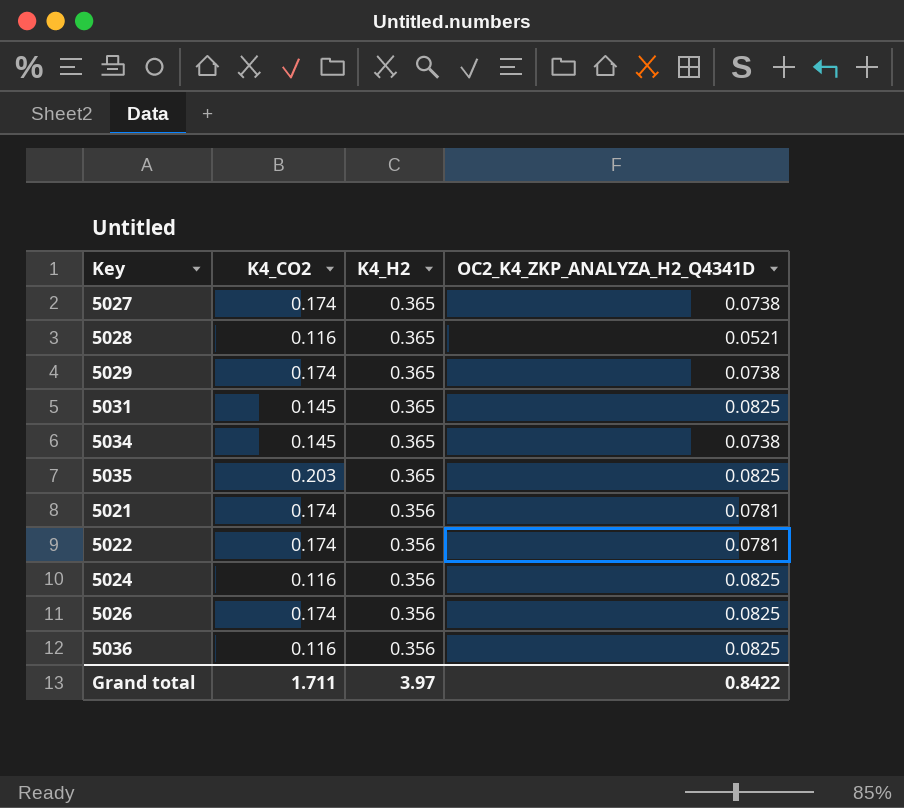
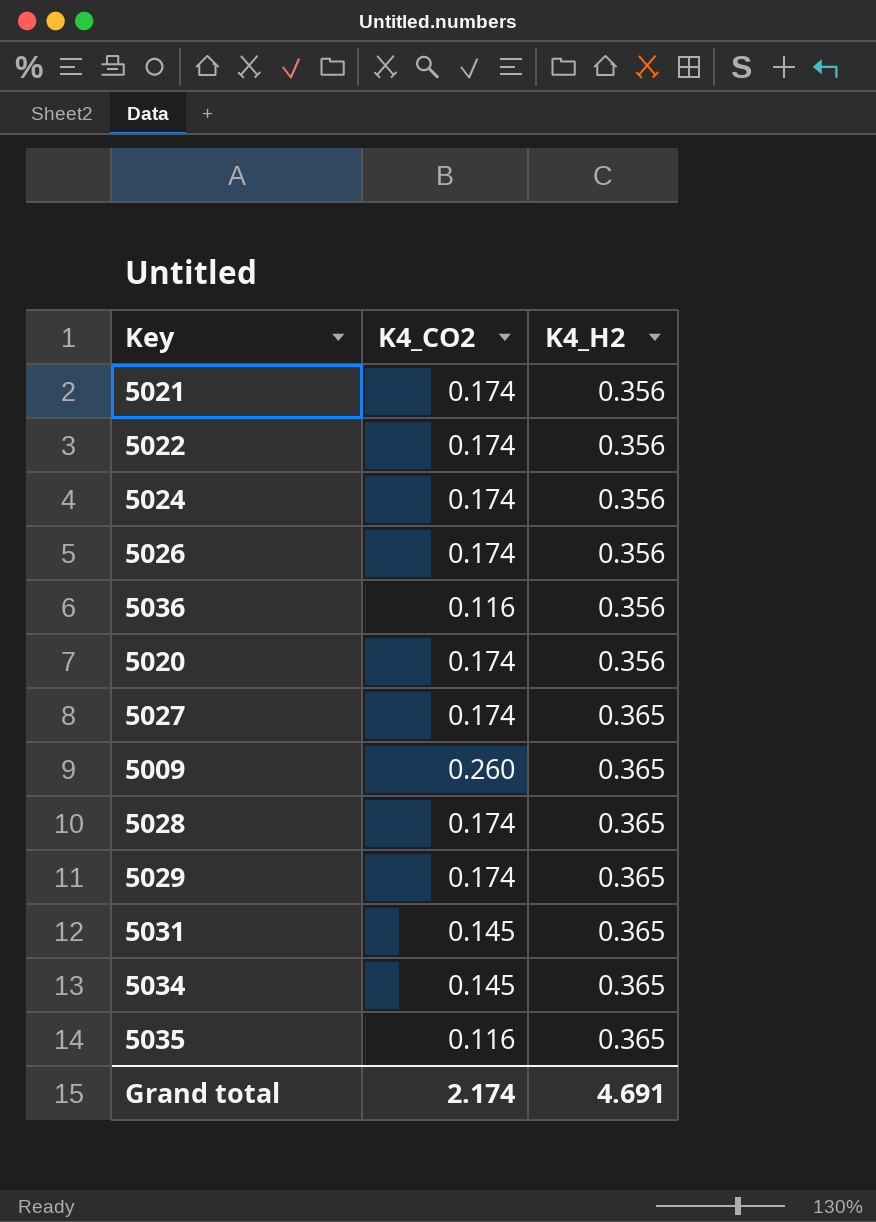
row order: K4_H2 descending -> K4_H2 ascending
column OC2_K4_ZKP_ANALYZA_H2_Q4341D | position: 4 -> none
5024 | K4_CO2: 0.116 -> 0.174
row 5020: none -> 0.174 | 0.356
row 5009: none -> 0.260 | 0.365
5028 | K4_CO2: 0.116 -> 0.174
5035 | K4_CO2: 0.203 -> 0.116
Grand total | K4_CO2: 1.711 -> 2.174
Grand total | K4_H2: 3.97 -> 4.691

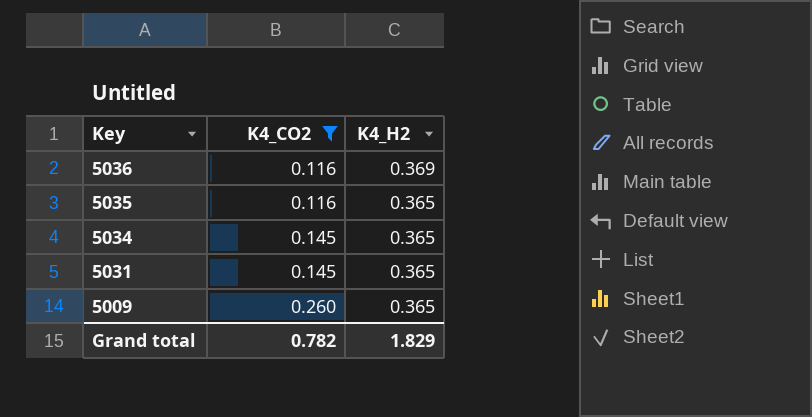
filter: none -> K4_CO2 != 0.174
row order: K4_H2 ascending -> Key descending
5036 | K4_H2: 0.356 -> 0.369
Grand total | K4_CO2: 2.174 -> 0.782
Grand total | K4_H2: 4.691 -> 1.829

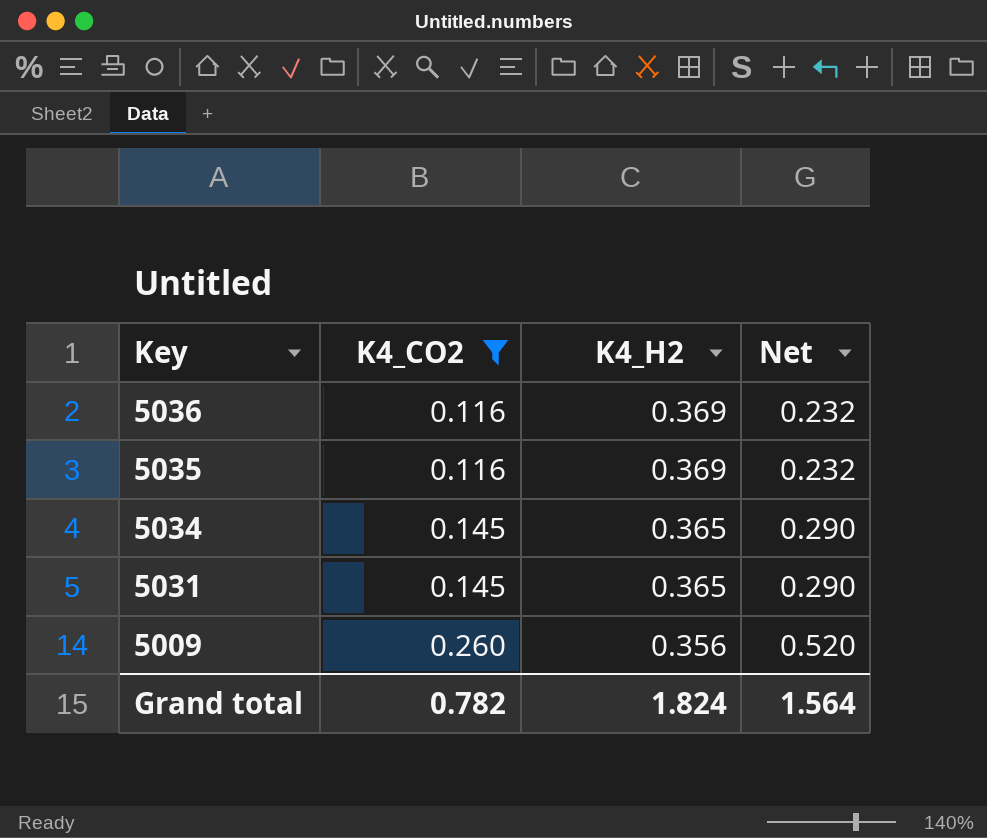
column Net | formula: none -> [K4_CO2] * 2
5035 | K4_H2: 0.365 -> 0.369
5009 | K4_H2: 0.365 -> 0.356
Grand total | K4_H2: 1.829 -> 1.824

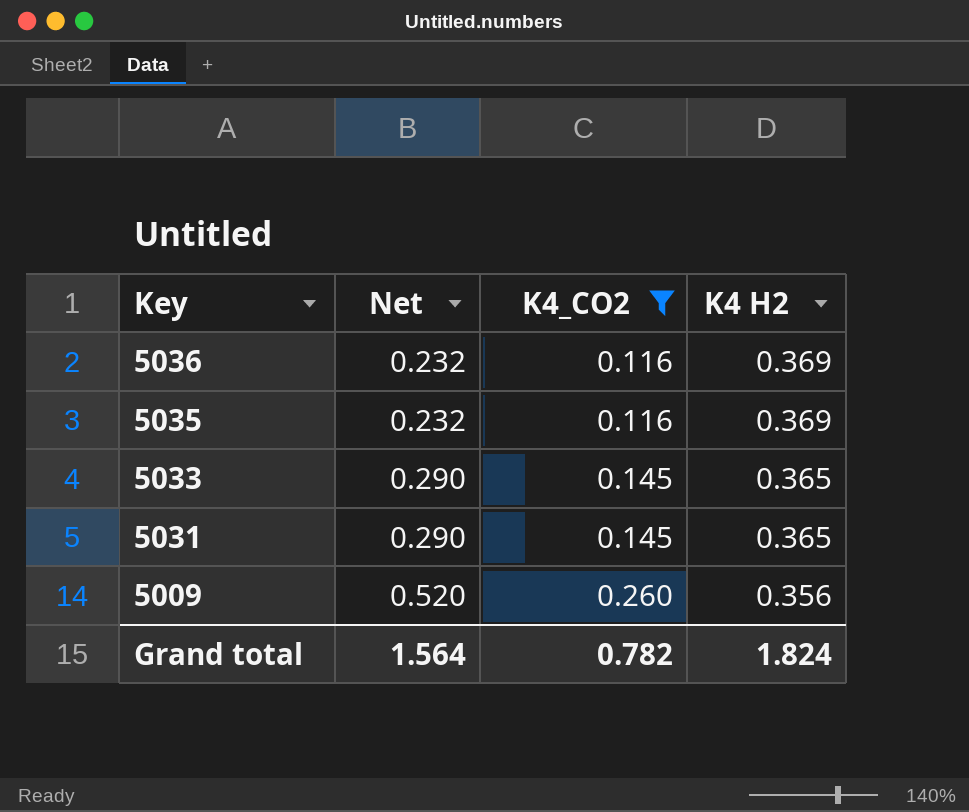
column Net | position: 4 -> 2
column name: K4_H2 -> K4 H2
row 5034: 0.145 | 0.365 | 0.290 -> none
row 5033: none -> 0.290 | 0.145 | 0.365

